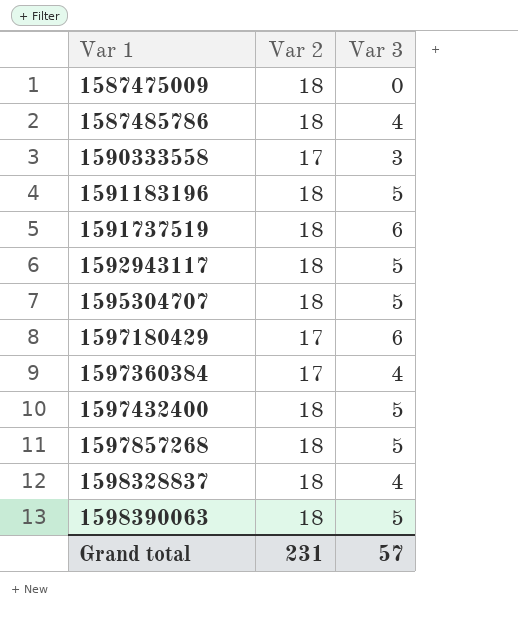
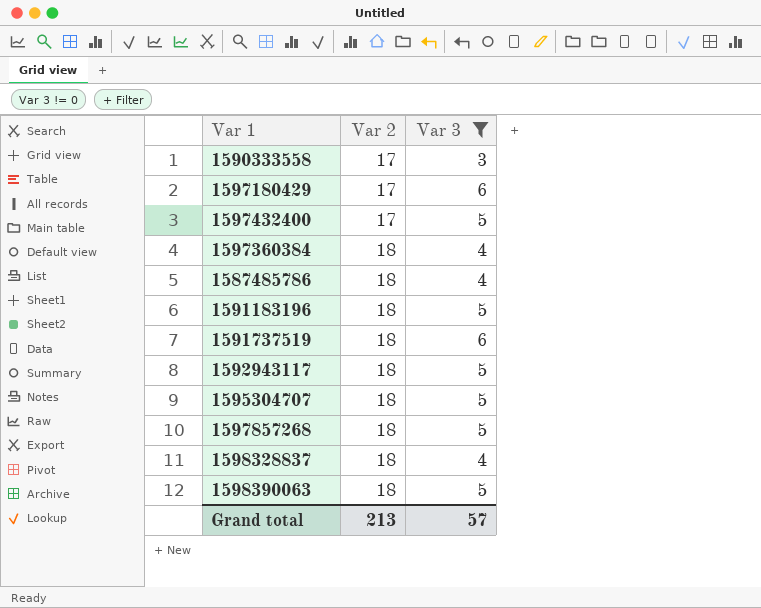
filter: none -> Var 3 != 0
row order: Var 1 ascending -> Var 2 ascending
1597432400 | Var 2: 18 -> 17
1597360384 | Var 2: 17 -> 18
Grand total | Var 2: 231 -> 213

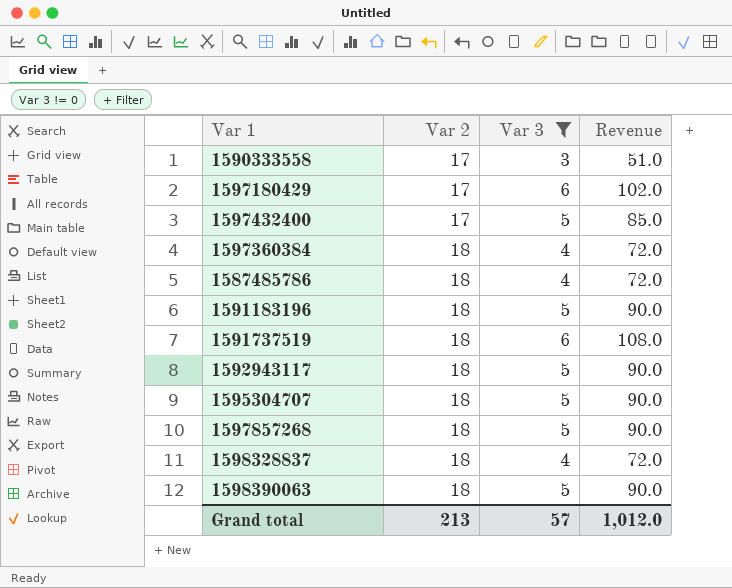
column Revenue | formula: none -> [Var 2] * [Var 3]

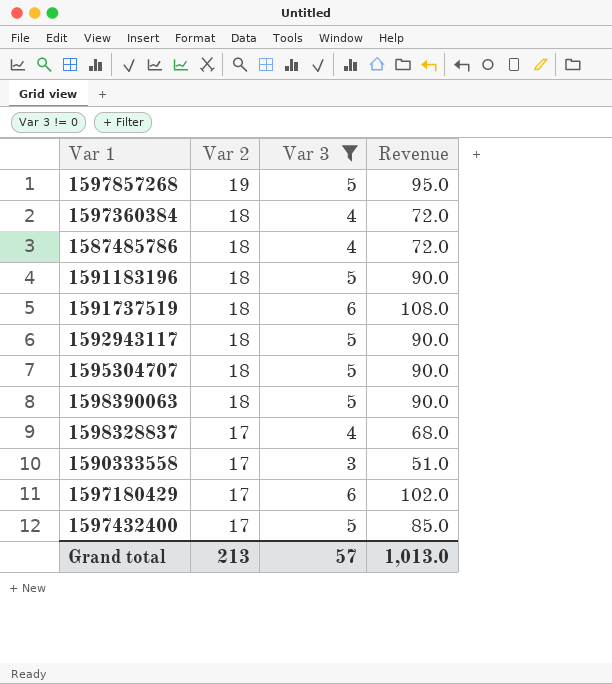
row order: Var 2 ascending -> Var 2 descending
1597857268 | Var 2: 18 -> 19
1597857268 | Revenue: 90.0 -> 95.0
1598328837 | Var 2: 18 -> 17
1598328837 | Revenue: 72.0 -> 68.0
Grand total | Revenue: 1,012.0 -> 1,013.0

